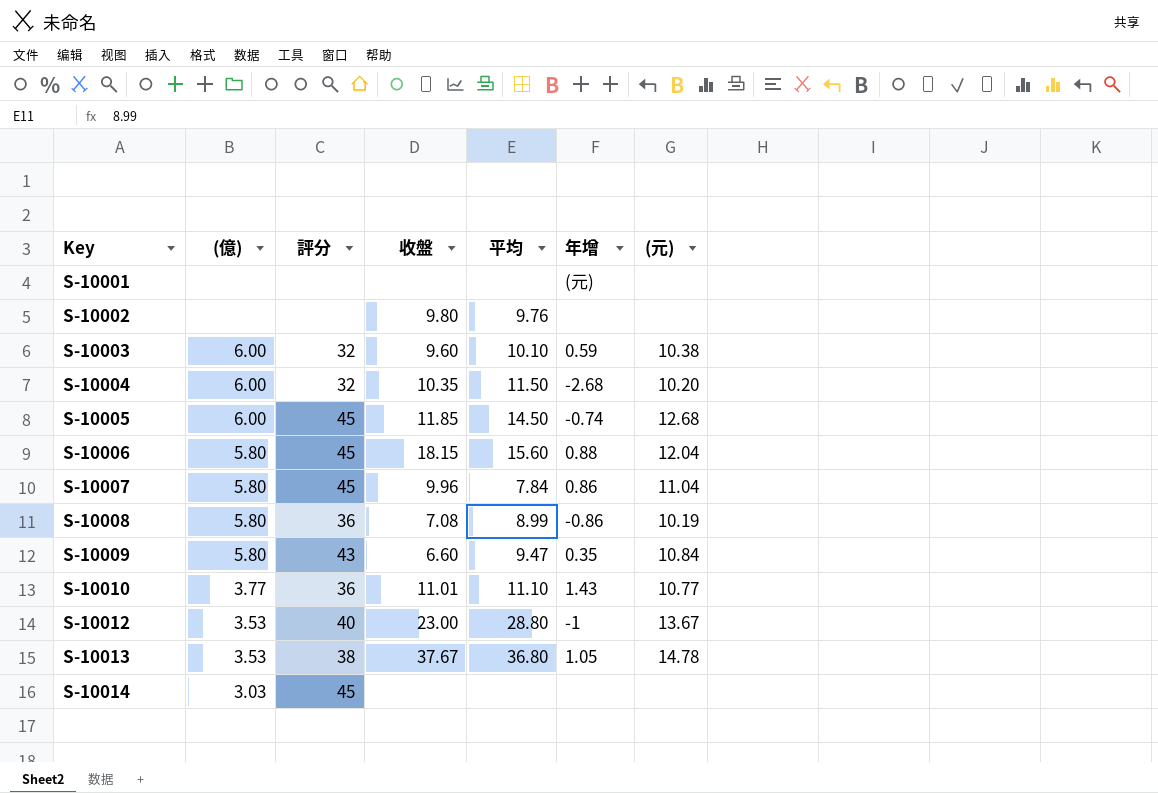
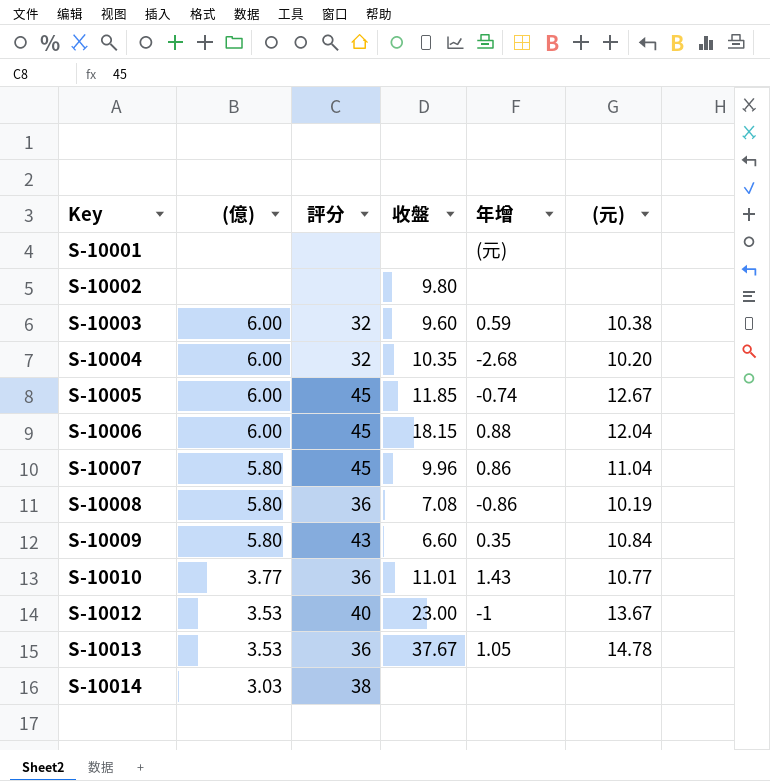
column 平均 | position: 5 -> none
S-10005 | (元): 12.68 -> 12.67
S-10006 | (億): 5.80 -> 6.00
S-10013 | 評分: 38 -> 36
S-10014 | 評分: 45 -> 38

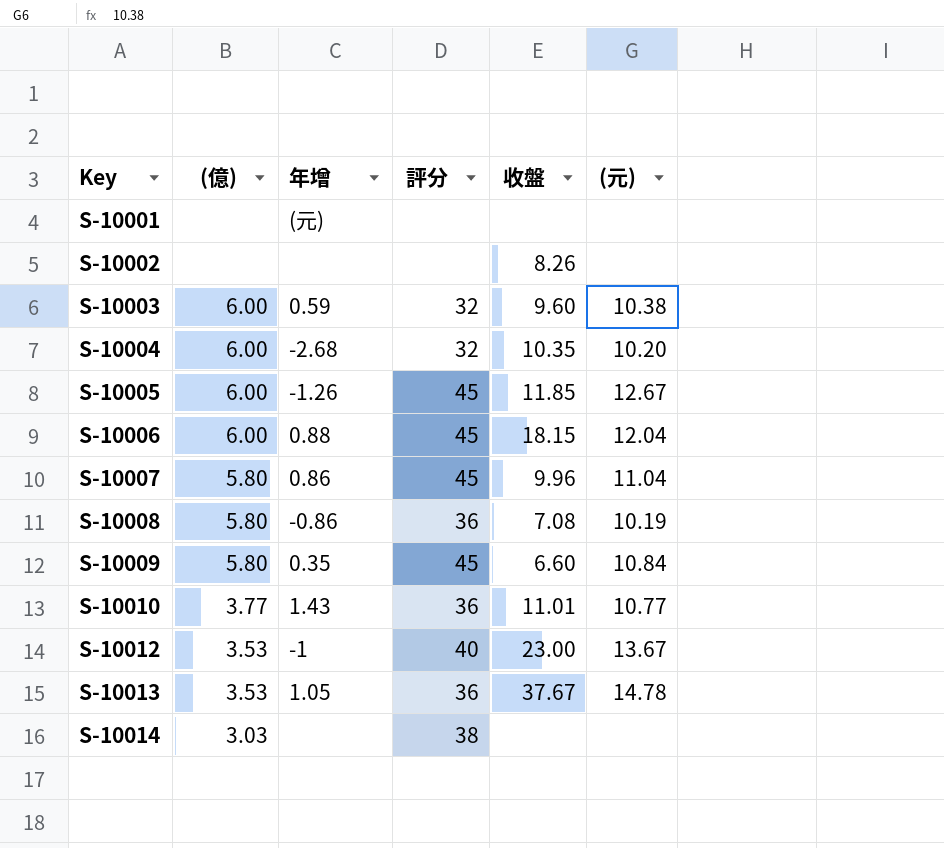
column 年增 | position: 5 -> 3
S-10002 | 收盤: 9.80 -> 8.26
S-10005 | 年增: -0.74 -> -1.26
S-10009 | 評分: 43 -> 45

